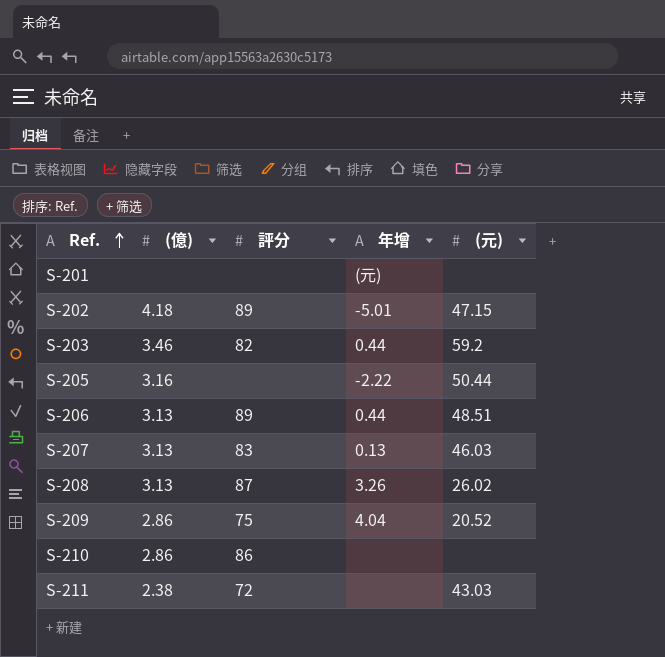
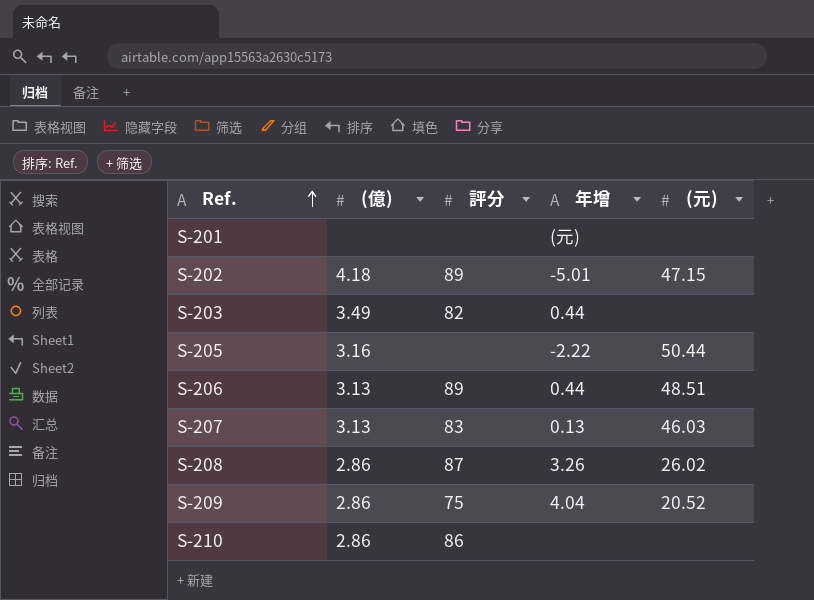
row S-211: 2.38 | 72 | none | 43.03 -> none
S-203 | (億): 3.46 -> 3.49
S-203 | (元): 59.2 -> none
S-208 | (億): 3.13 -> 2.86

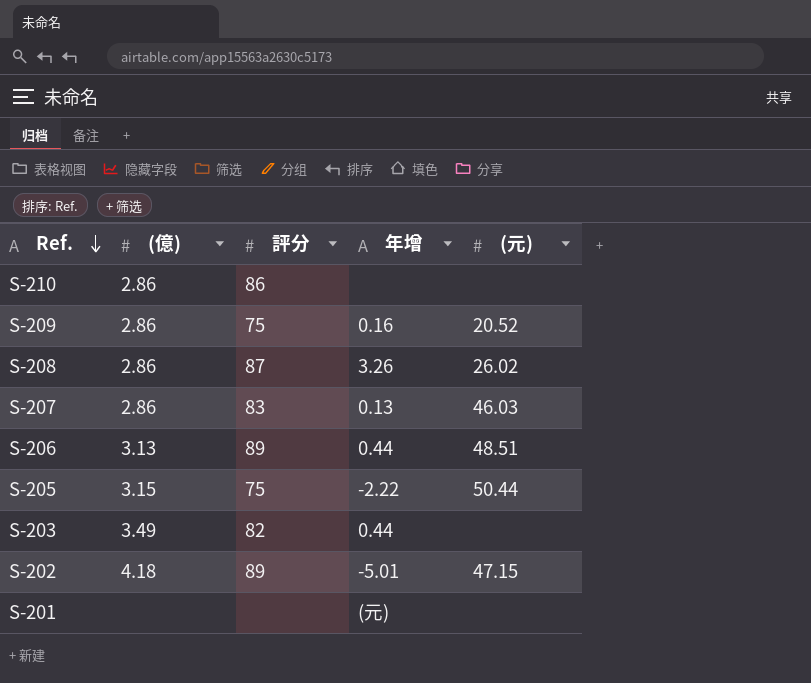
row order: Ref. ascending -> Ref. descending
S-209 | 年增: 4.04 -> 0.16
S-207 | (億): 3.13 -> 2.86
S-205 | (億): 3.16 -> 3.15
S-205 | 評分: none -> 75

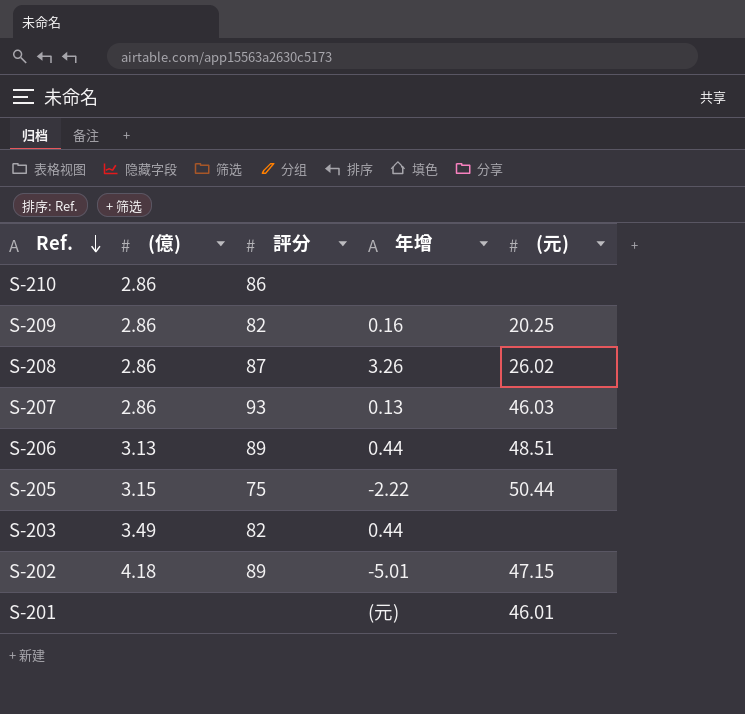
S-209 | 評分: 75 -> 82
S-209 | (元): 20.52 -> 20.25
S-207 | 評分: 83 -> 93
S-201 | (元): none -> 46.01

